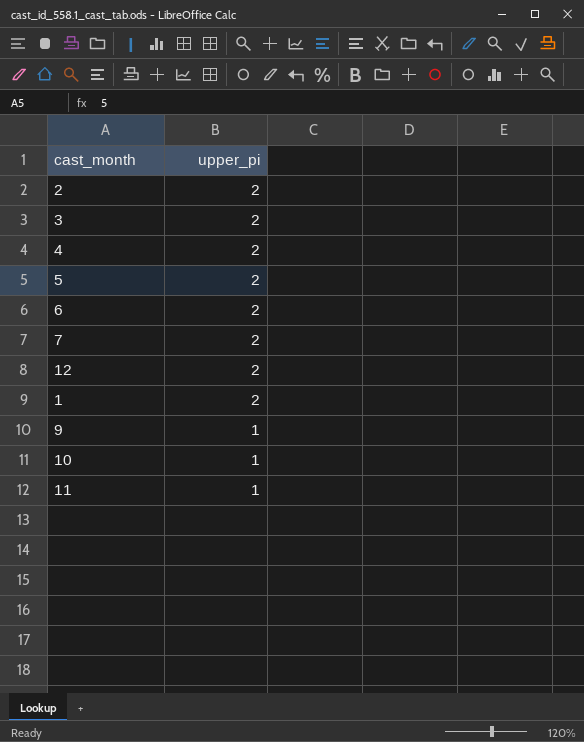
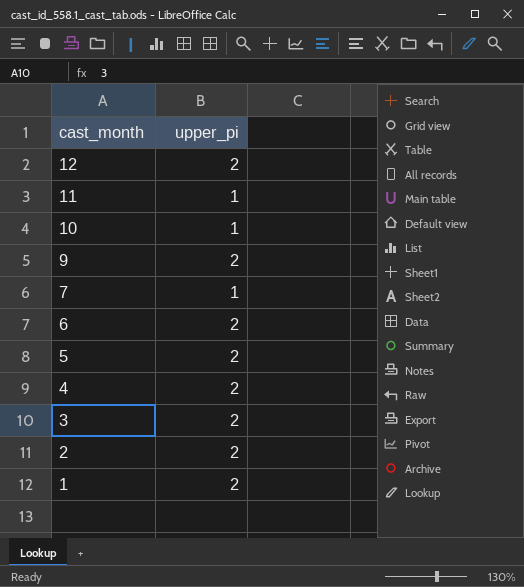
row order: upper_pi descending -> cast_month descending
9 | upper_pi: 1 -> 2
7 | upper_pi: 2 -> 1

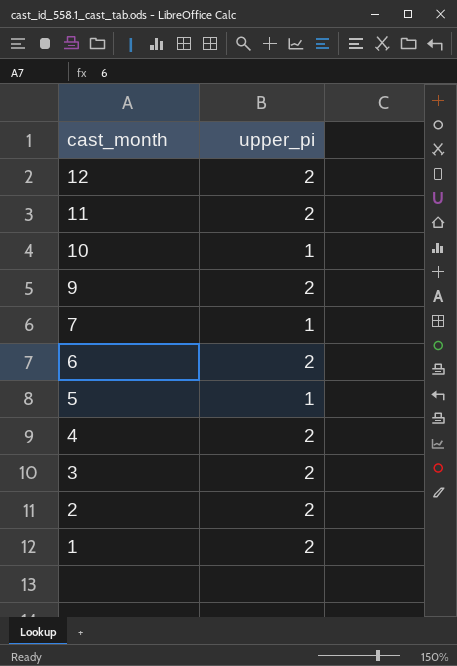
11 | upper_pi: 1 -> 2
5 | upper_pi: 2 -> 1

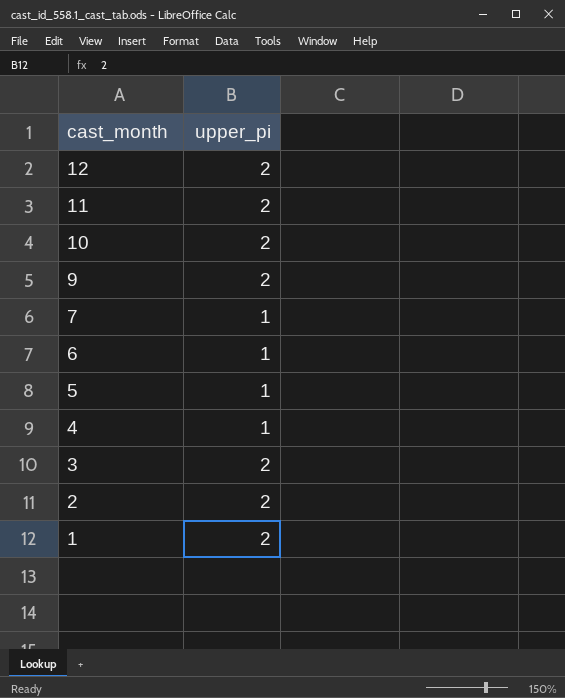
10 | upper_pi: 1 -> 2
6 | upper_pi: 2 -> 1
4 | upper_pi: 2 -> 1

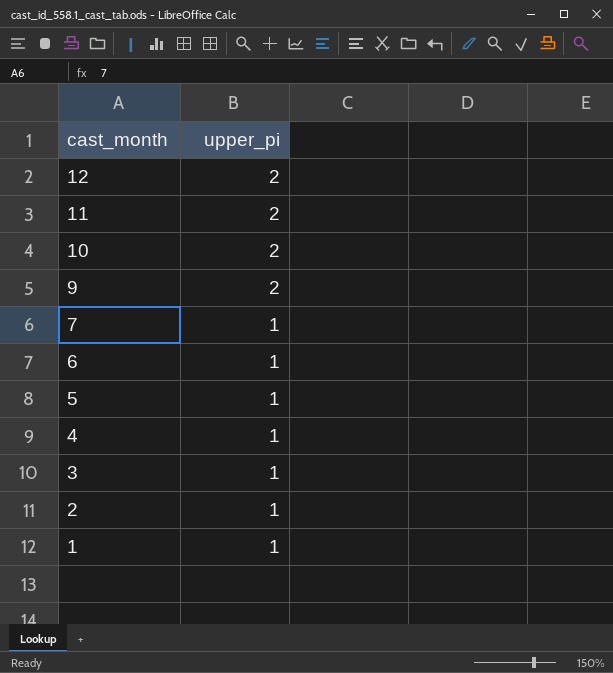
3 | upper_pi: 2 -> 1
2 | upper_pi: 2 -> 1
1 | upper_pi: 2 -> 1

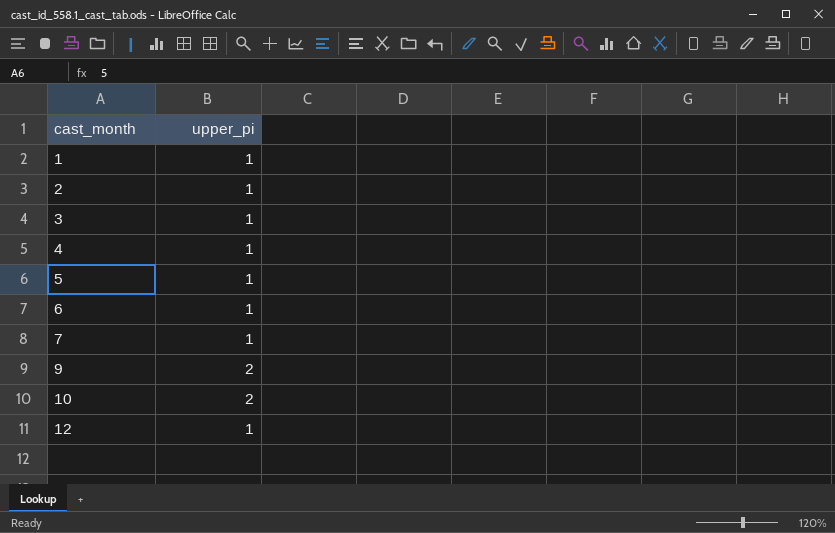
row order: cast_month descending -> cast_month ascending
row 11: 2 -> none
12 | upper_pi: 2 -> 1

